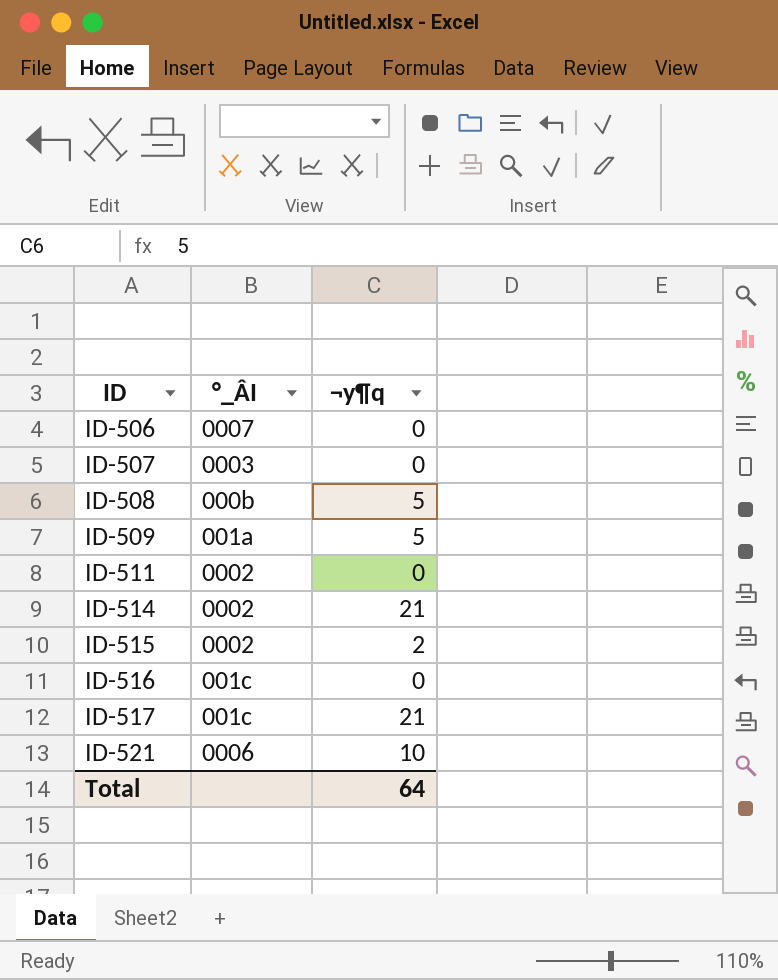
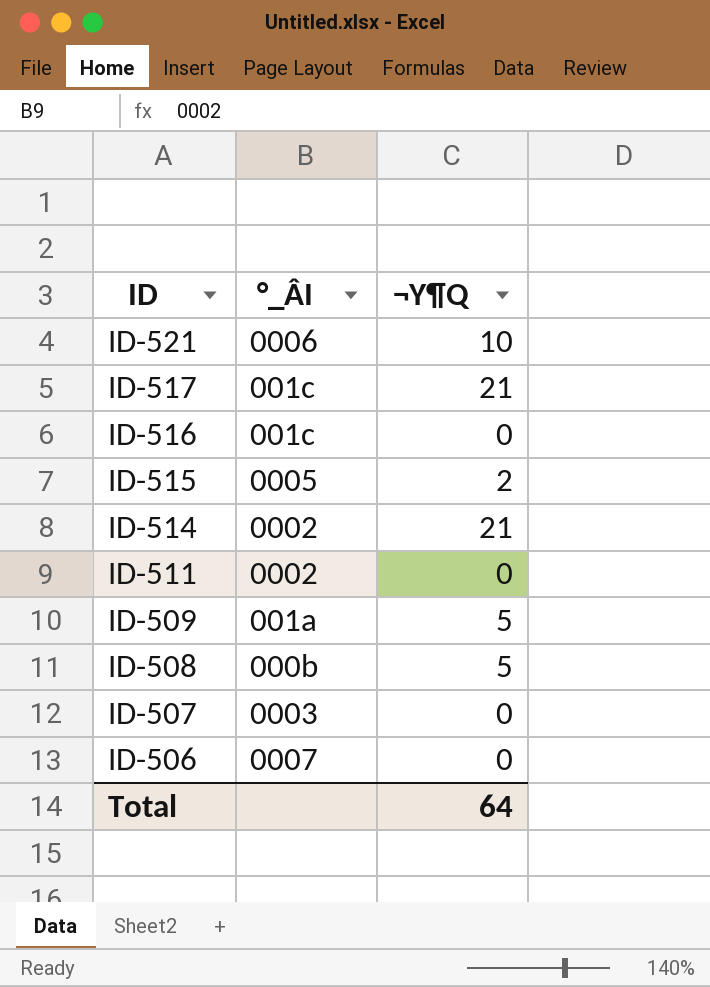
row order: ID ascending -> ID descending
column name: ¬y¶q -> ¬Y¶Q
ID-515 | °_ÂI: 0002 -> 0005

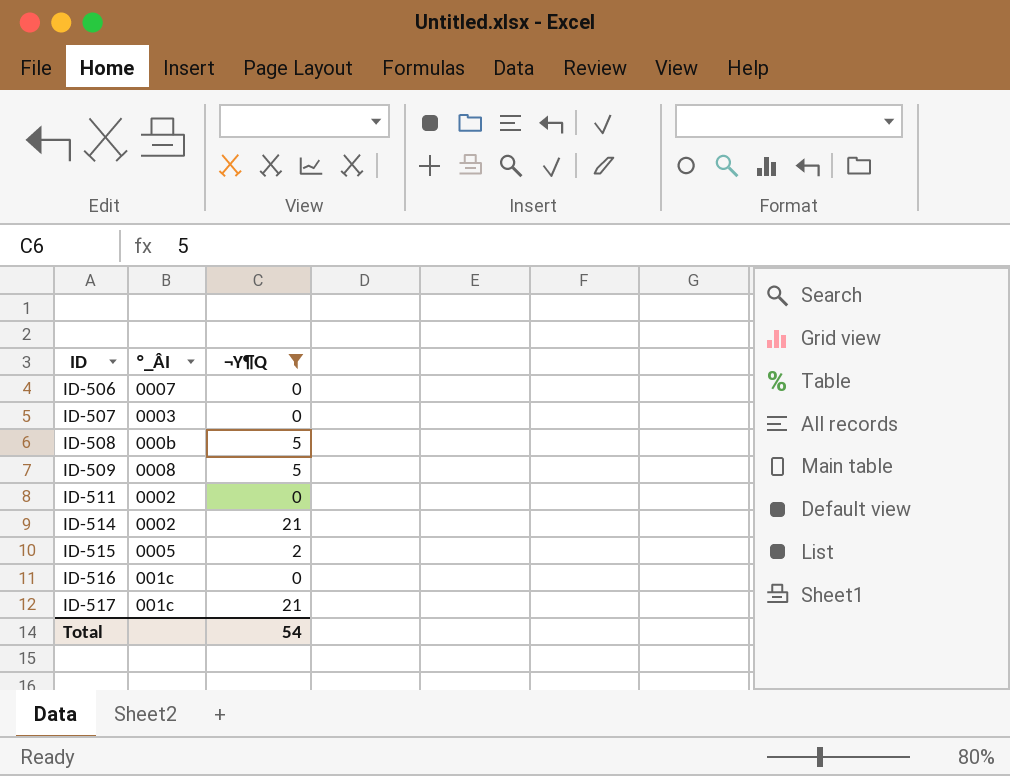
filter: none -> ¬Y¶Q != 10
row order: ID descending -> ID ascending
ID-509 | °_ÂI: 001a -> 0008
Total | ¬Y¶Q: 64 -> 54

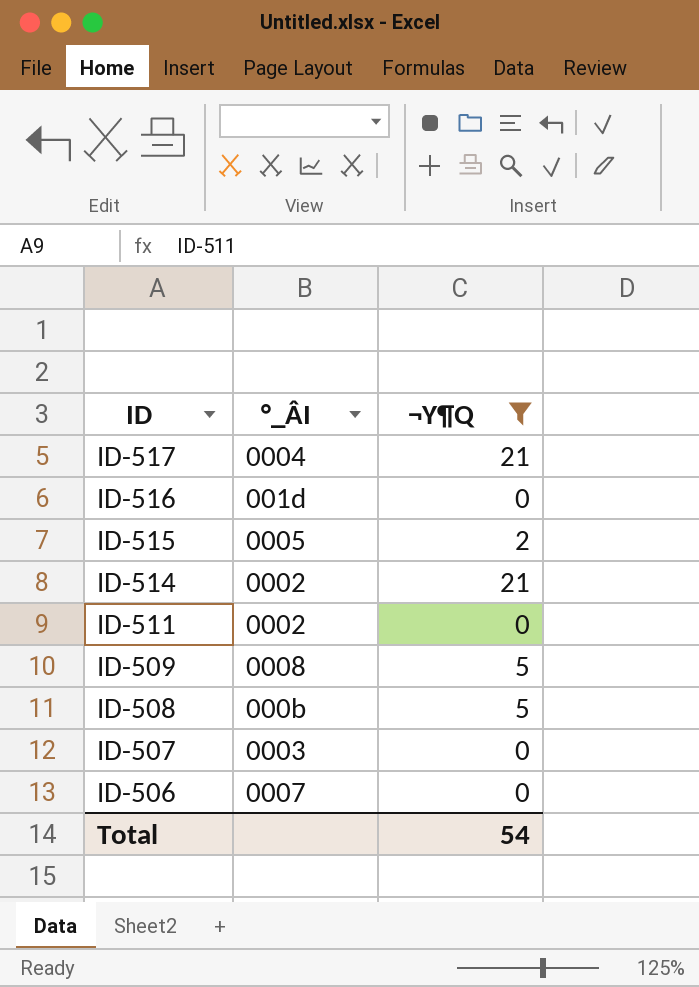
row order: ID ascending -> ID descending
ID-517 | °_ÂI: 001c -> 0004
ID-516 | °_ÂI: 001c -> 001d

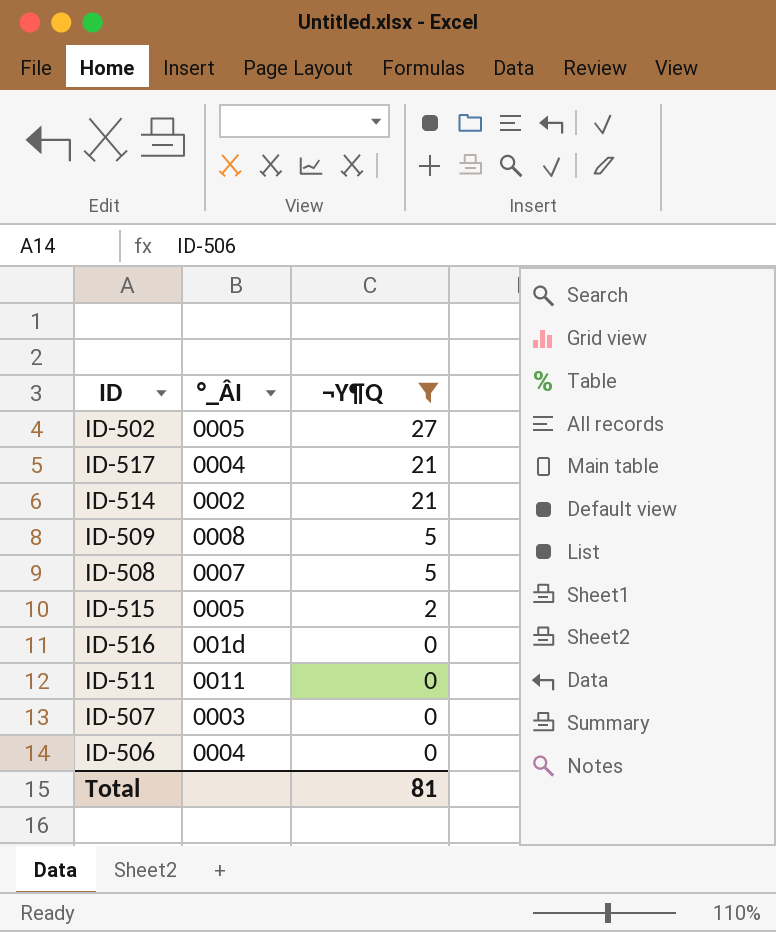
row order: ID descending -> ¬Y¶Q descending
row ID-502: none -> 0005 | 27
ID-508 | °_ÂI: 000b -> 0007
ID-511 | °_ÂI: 0002 -> 0011
ID-506 | °_ÂI: 0007 -> 0004
Total | ¬Y¶Q: 54 -> 81

